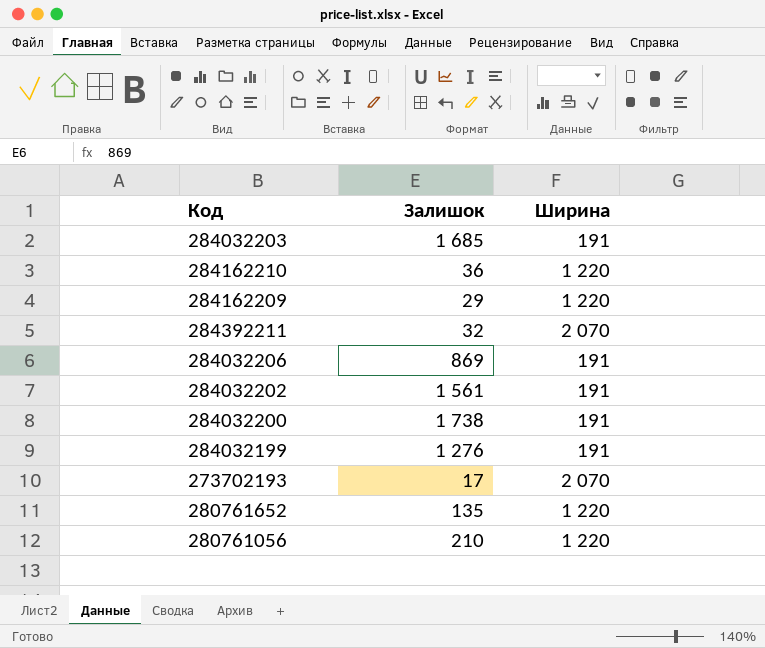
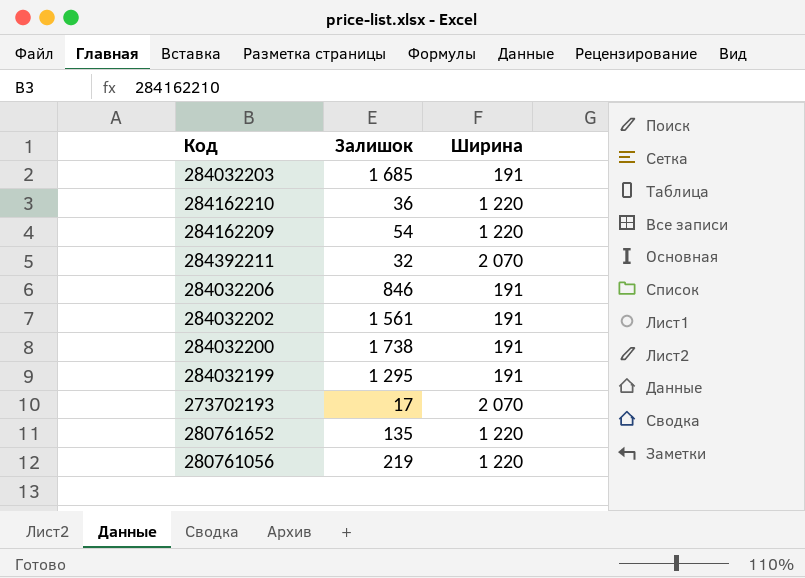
284162209 | Залишок: 29 -> 54
284032206 | Залишок: 869 -> 846
284032199 | Залишок: 1 276 -> 1 295
280761056 | Залишок: 210 -> 219

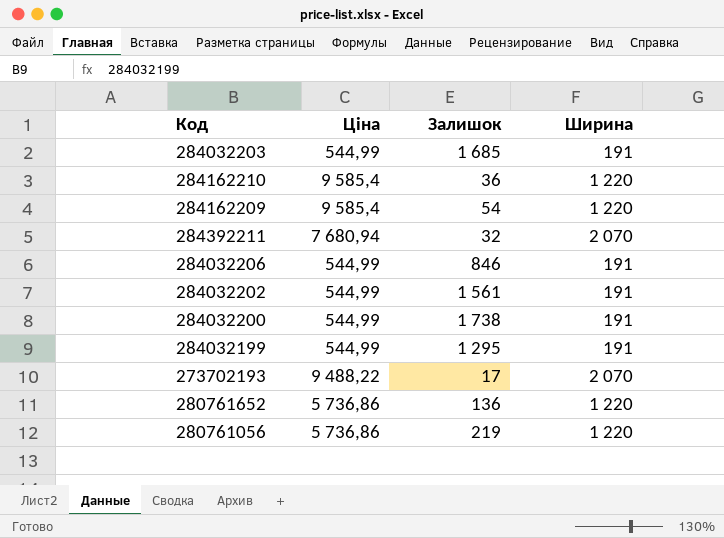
column Ціна | position: none -> 2
280761652 | Залишок: 135 -> 136

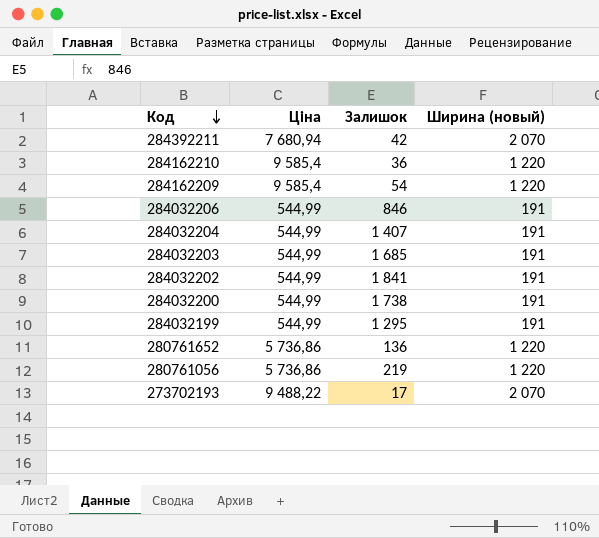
row order: none -> Код descending
column name: Ширина -> Ширина (новый)
284392211 | Залишок: 32 -> 42
row 284032204: none -> 544,99 | 1 407 | 191
284032202 | Залишок: 1 561 -> 1 841

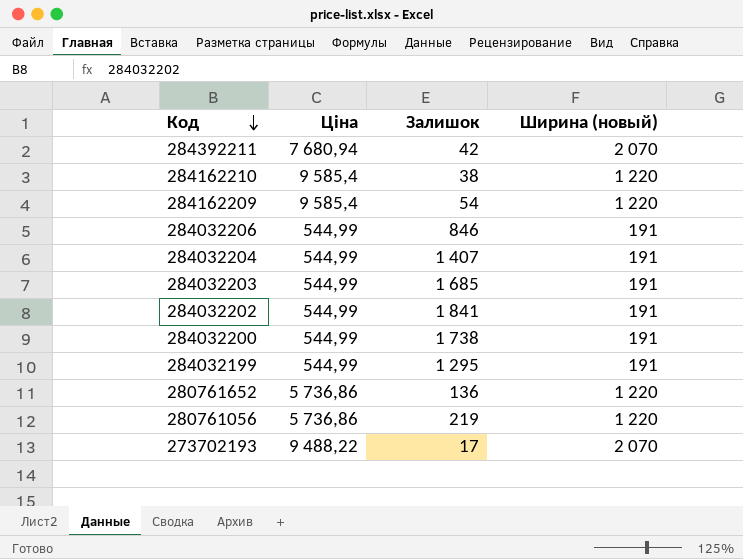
284162210 | Залишок: 36 -> 38

